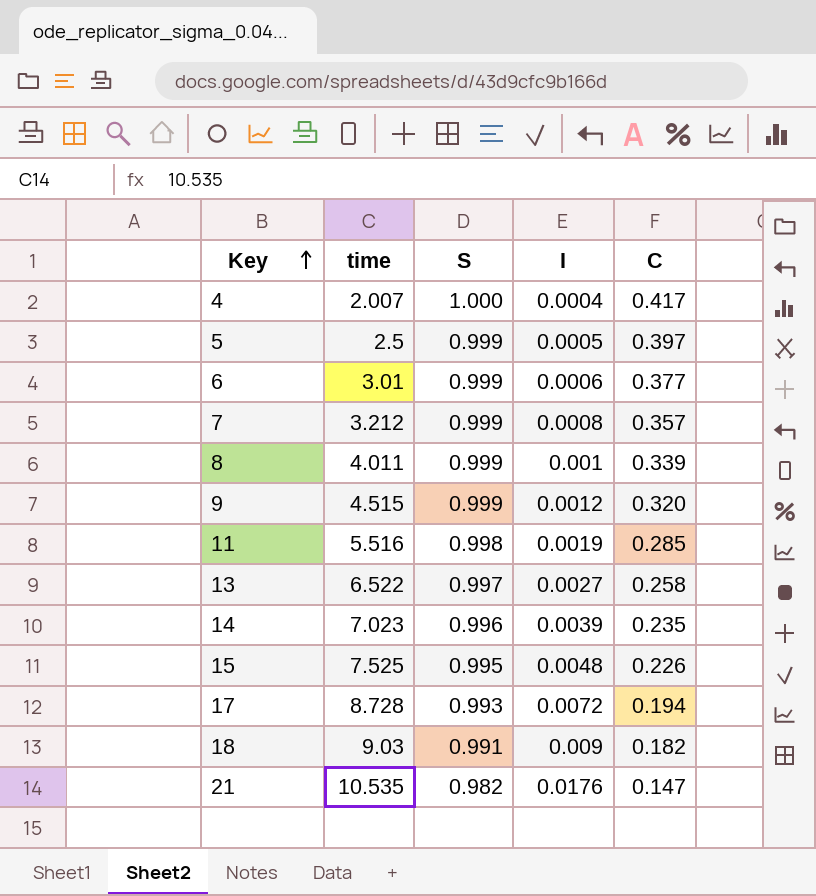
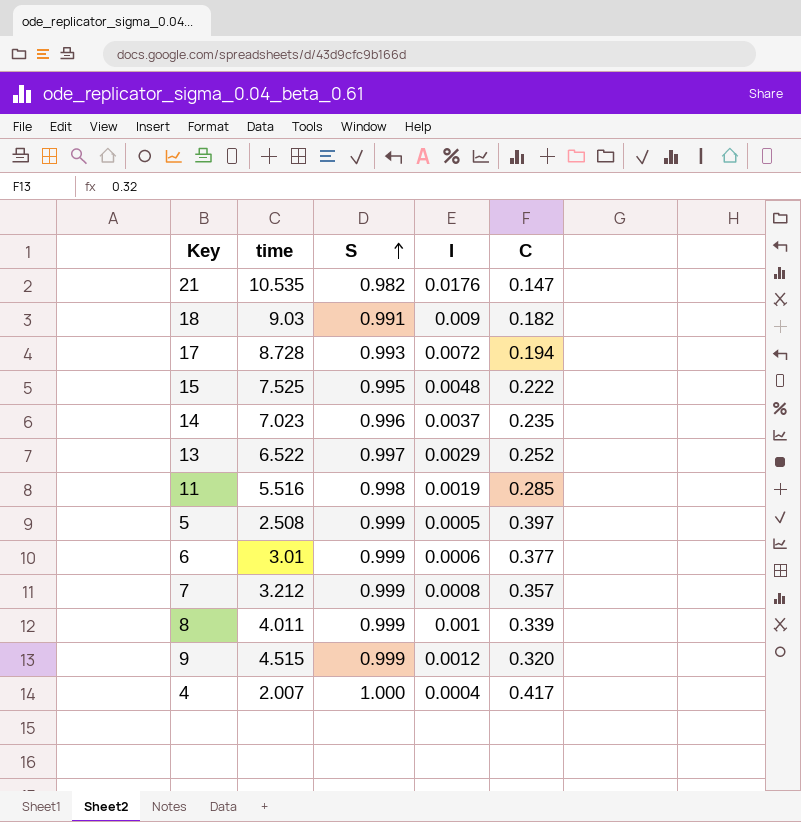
row order: Key ascending -> S ascending
15 | C: 0.226 -> 0.222
14 | I: 0.0039 -> 0.0037
13 | I: 0.0027 -> 0.0029
13 | C: 0.258 -> 0.252
5 | time: 2.5 -> 2.508

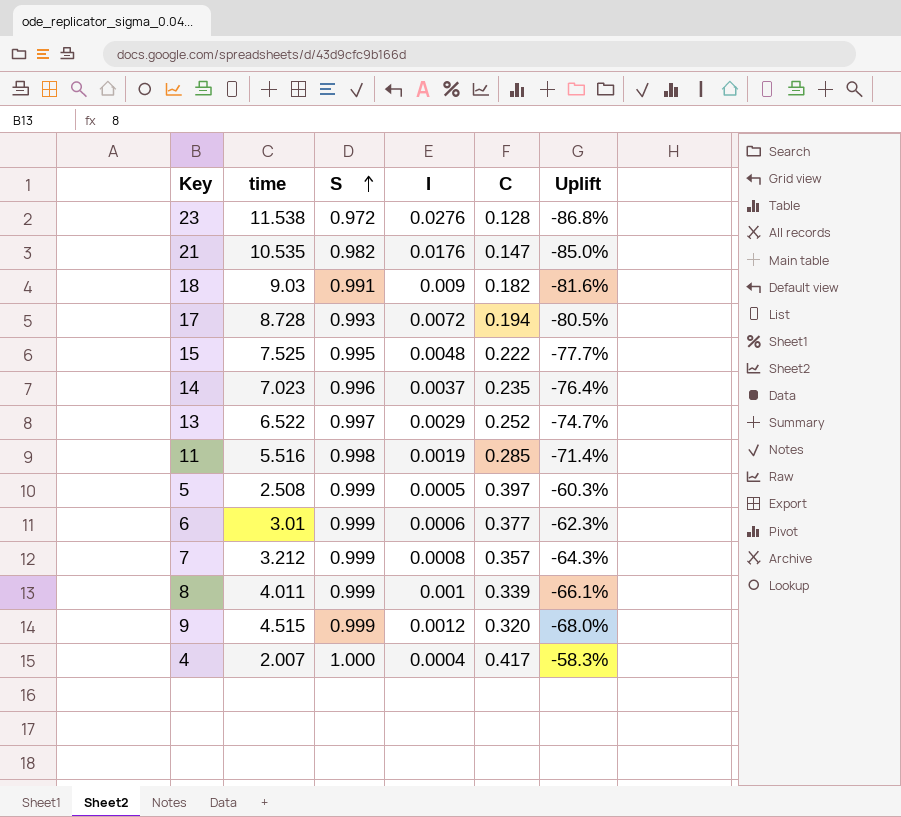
column Uplift | formula: none -> ([C] - [S]) / [S]
row 23: none -> 11.538 | 0.972 | 0.0276 | 0.128 | -86.8%

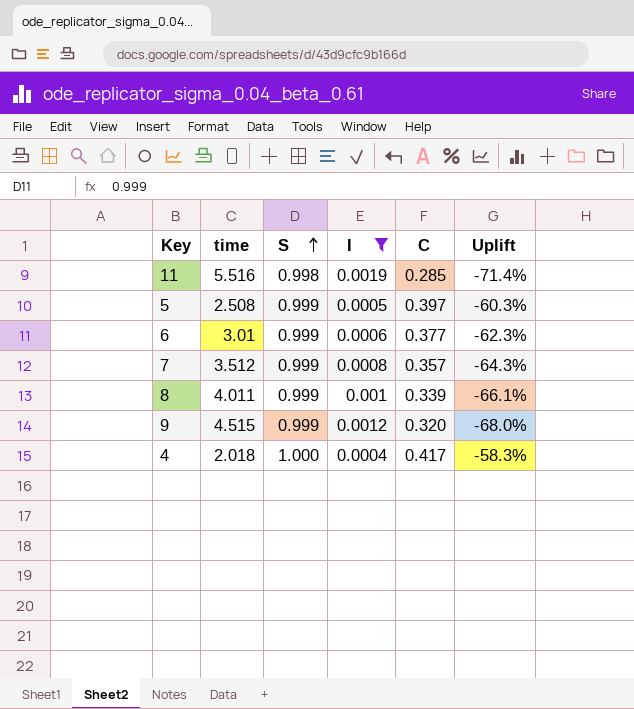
filter: none -> I <= 0.0019
7 | time: 3.212 -> 3.512
4 | time: 2.007 -> 2.018

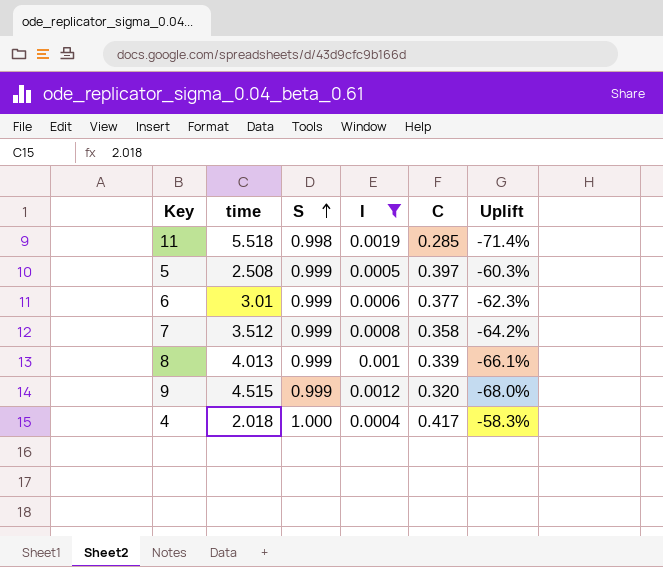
11 | time: 5.516 -> 5.518
7 | C: 0.357 -> 0.358
7 | Uplift: -64.3% -> -64.2%
8 | time: 4.011 -> 4.013

